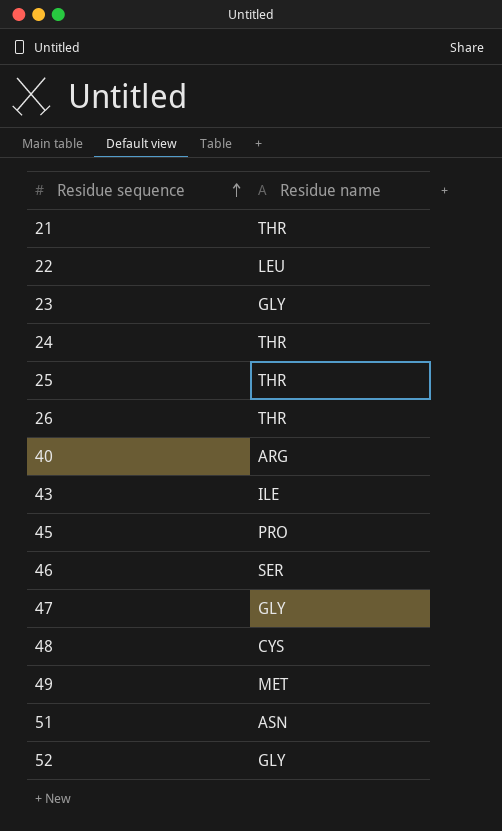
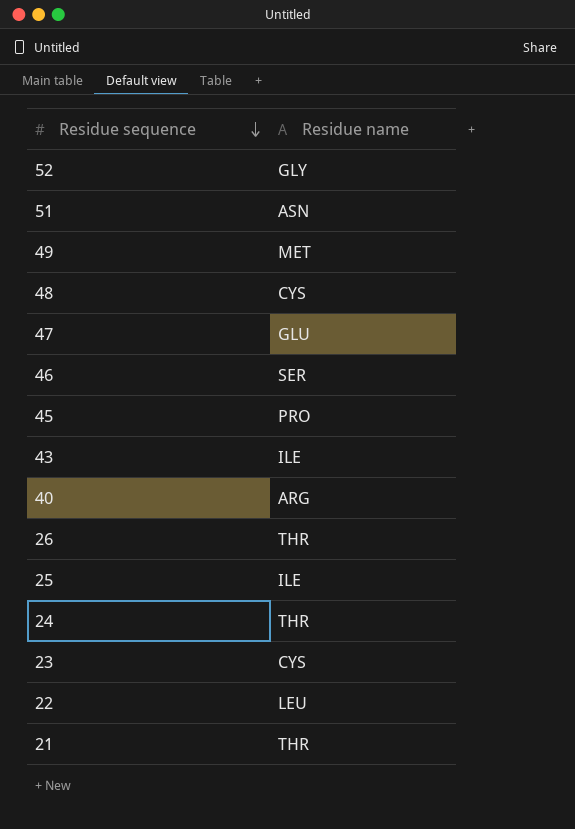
row order: Residue sequence ascending -> Residue sequence descending
47 | Residue name: GLY -> GLU
25 | Residue name: THR -> ILE
23 | Residue name: GLY -> CYS

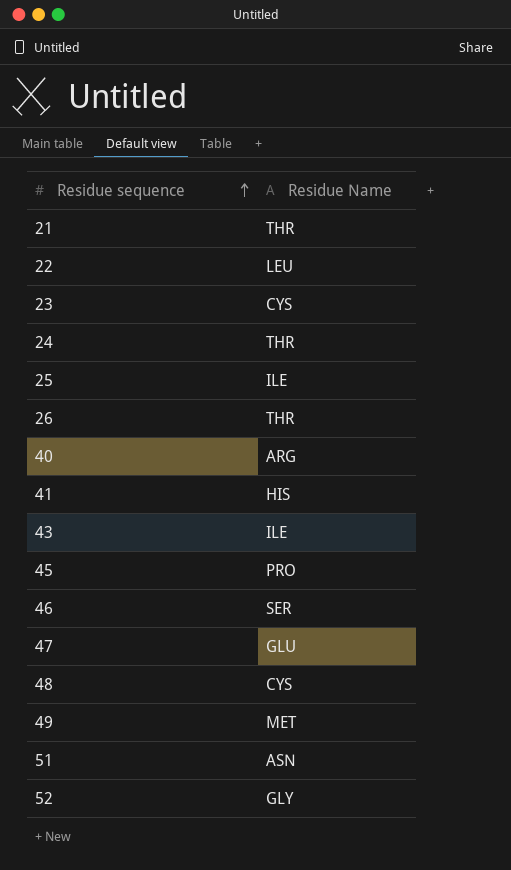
row order: Residue sequence descending -> Residue sequence ascending
column name: Residue name -> Residue Name
row 41: none -> HIS

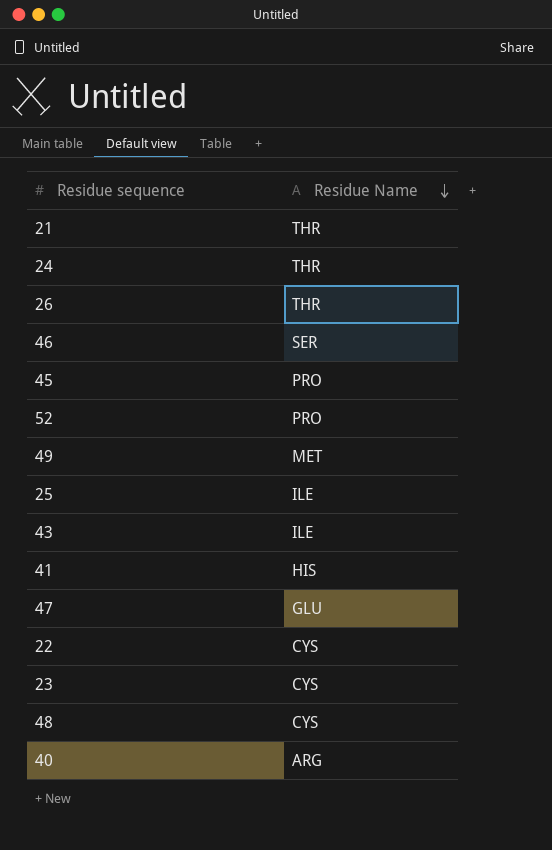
row order: Residue sequence ascending -> Residue Name descending
row 51: ASN -> none
52 | Residue Name: GLY -> PRO
22 | Residue Name: LEU -> CYS

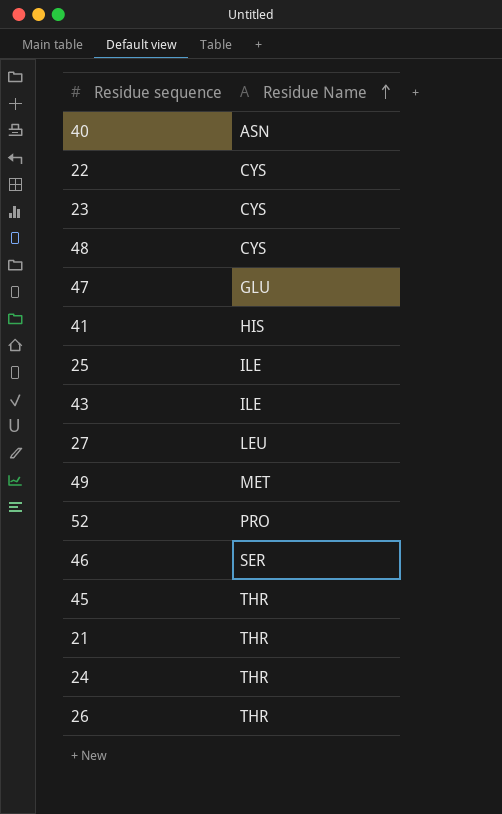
row order: Residue Name descending -> Residue Name ascending
40 | Residue Name: ARG -> ASN
row 27: none -> LEU
45 | Residue Name: PRO -> THR

